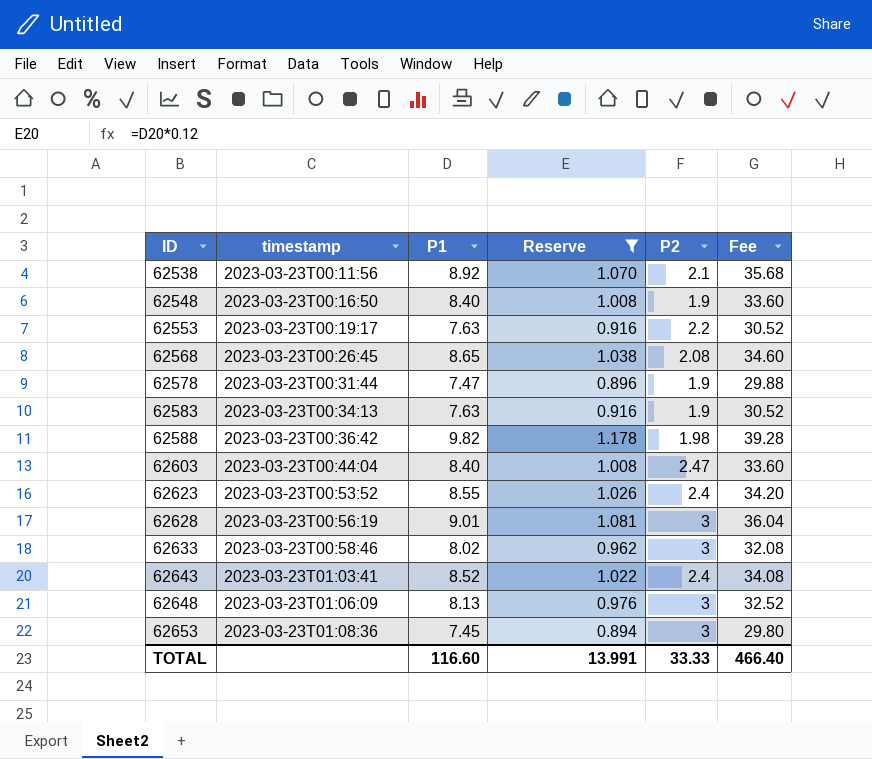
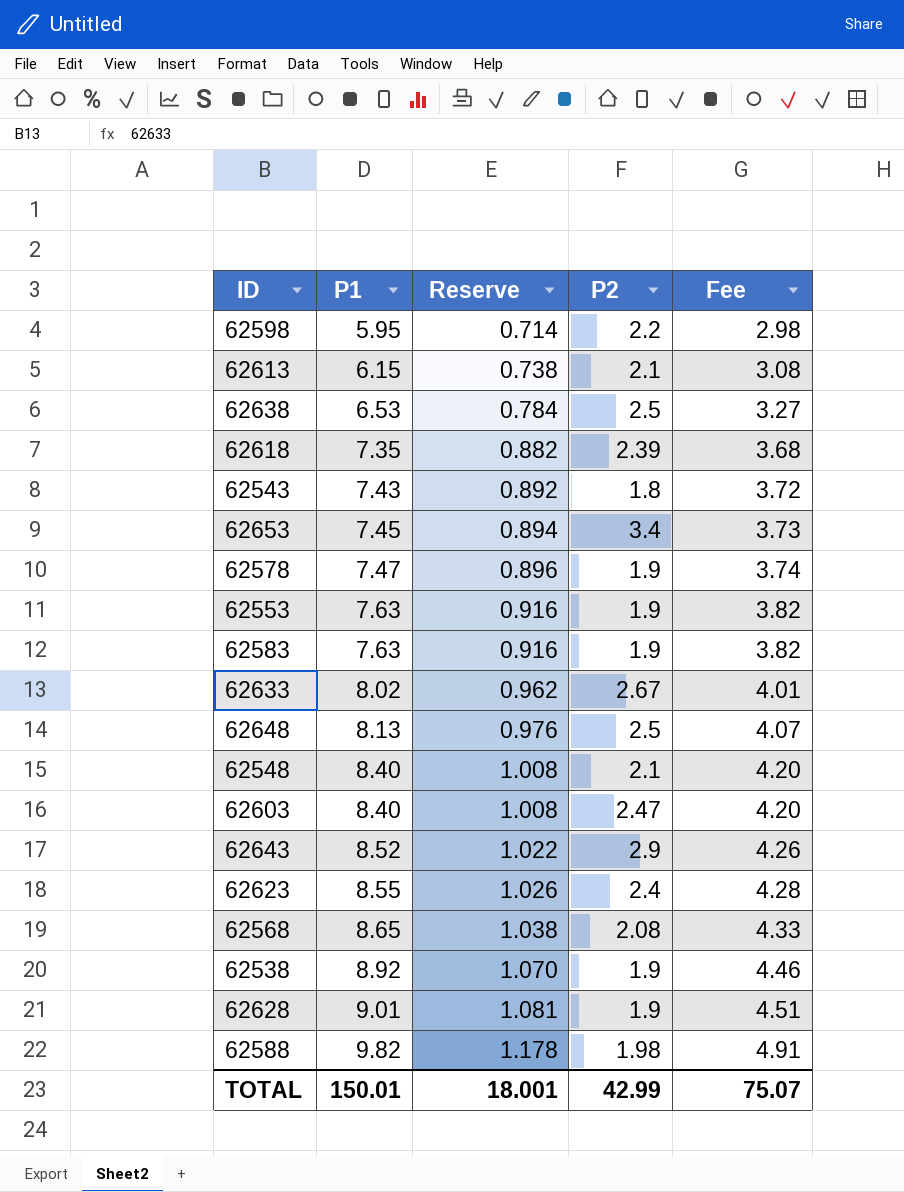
filter: Reserve >= 0.894 -> none
row order: ID ascending -> P1 ascending
column timestamp | position: 2 -> none
column Fee | formula: [P1] * 4 -> [P1] * 0.5
62653 | P2: 3 -> 3.4
62553 | P2: 2.2 -> 1.9
62633 | P2: 3 -> 2.67
62648 | P2: 3 -> 2.5
62548 | P2: 1.9 -> 2.1
62643 | P2: 2.4 -> 2.9
62538 | P2: 2.1 -> 1.9
62628 | P2: 3 -> 1.9
TOTAL | P1: 116.60 -> 150.01
TOTAL | Reserve: 13.991 -> 18.001
TOTAL | P2: 33.33 -> 42.99
TOTAL | Fee: 466.40 -> 75.07

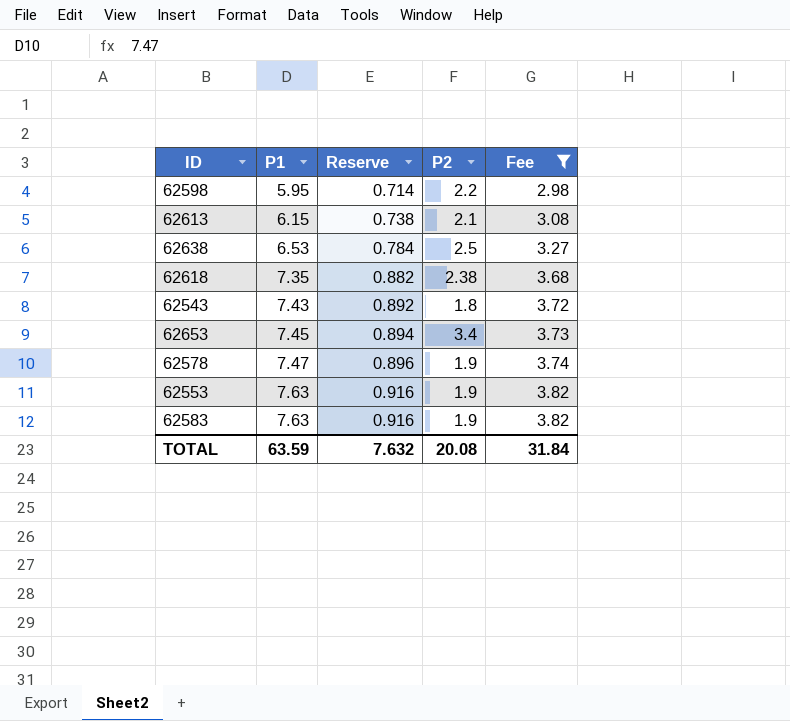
filter: none -> Fee <= 3.82
62618 | P2: 2.39 -> 2.38
TOTAL | P1: 150.01 -> 63.59
TOTAL | Reserve: 18.001 -> 7.632
TOTAL | P2: 42.99 -> 20.08
TOTAL | Fee: 75.07 -> 31.84

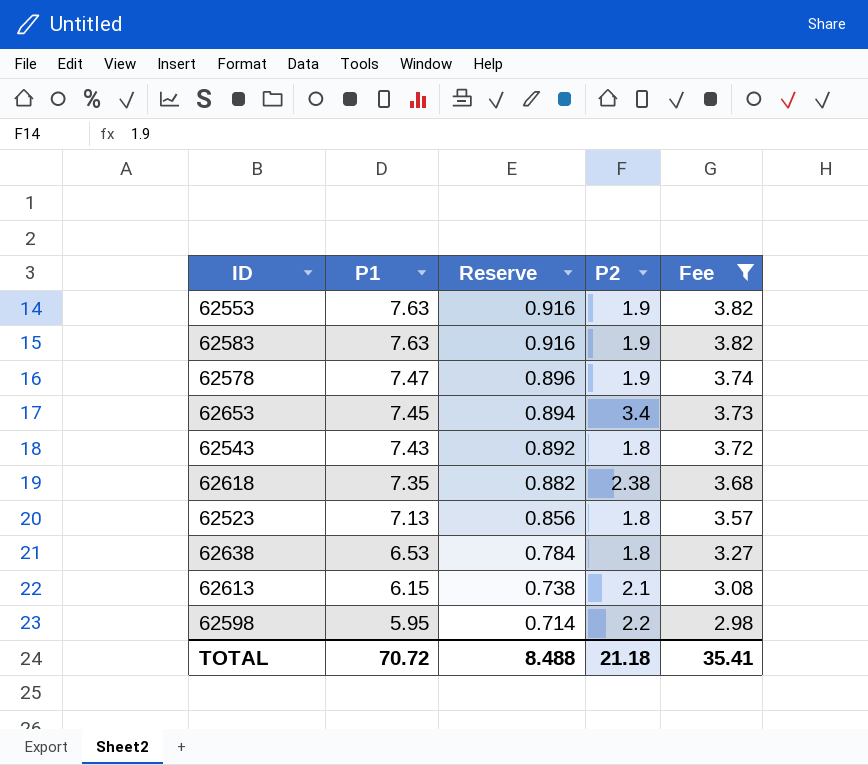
row order: P1 ascending -> P1 descending
row 62523: none -> 7.13 | 0.856 | 1.8 | 3.57
62638 | P2: 2.5 -> 1.8
TOTAL | P1: 63.59 -> 70.72
TOTAL | Reserve: 7.632 -> 8.488
TOTAL | P2: 20.08 -> 21.18
TOTAL | Fee: 31.84 -> 35.41

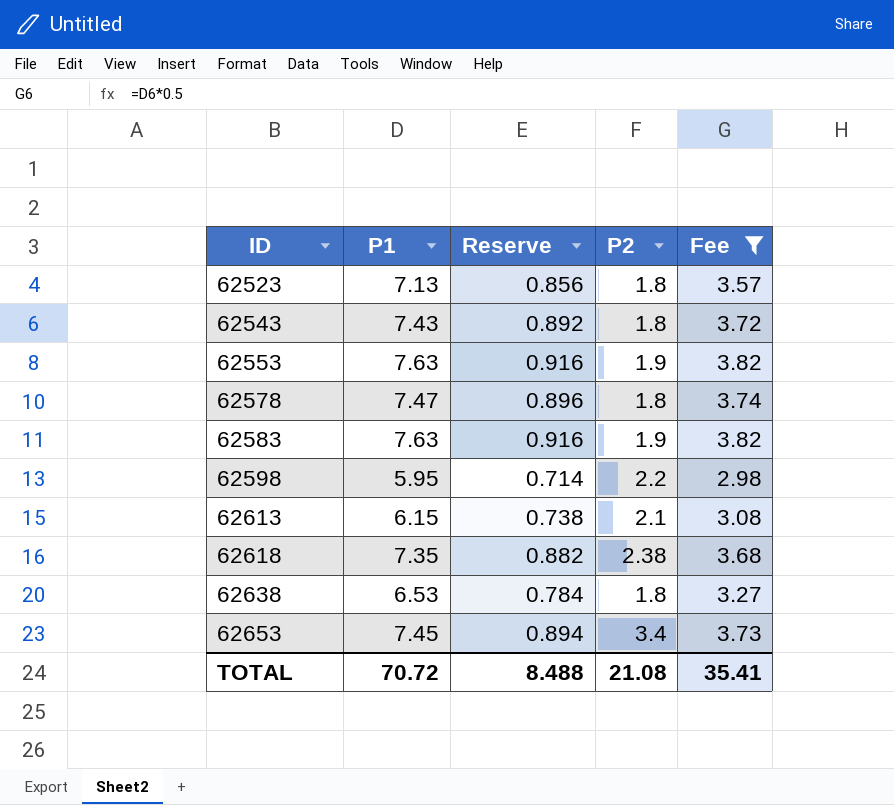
row order: P1 descending -> ID ascending
62578 | P2: 1.9 -> 1.8
TOTAL | P2: 21.18 -> 21.08

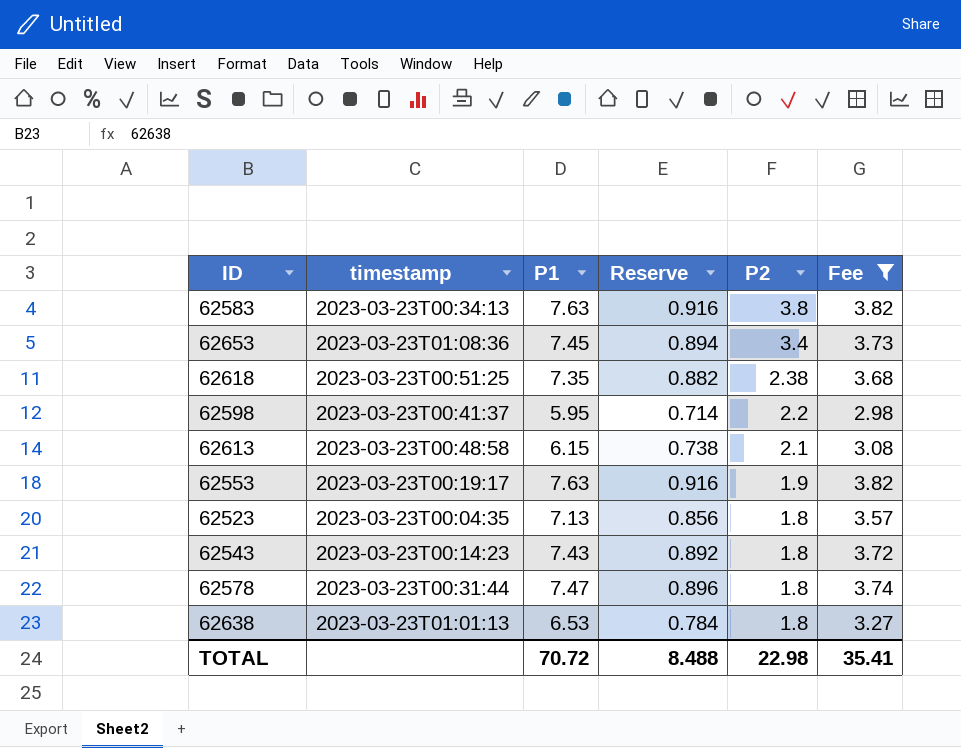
row order: ID ascending -> P2 descending
column timestamp | position: none -> 2
62583 | P2: 1.9 -> 3.8
TOTAL | P2: 21.08 -> 22.98

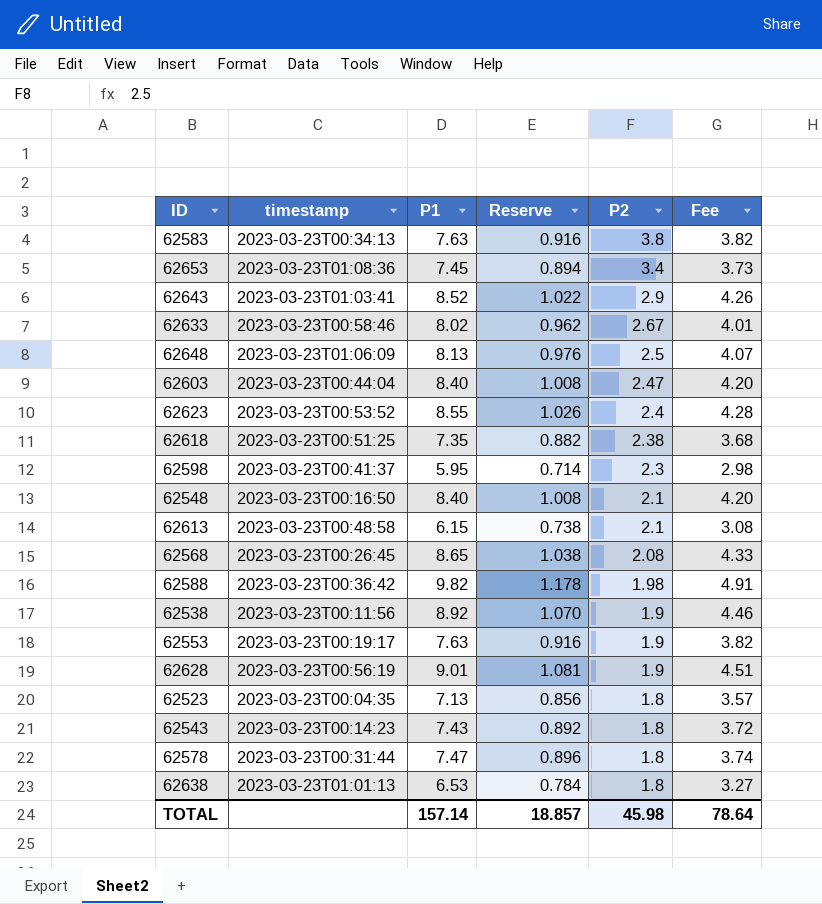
filter: Fee <= 3.82 -> none
62598 | P2: 2.2 -> 2.3
TOTAL | P1: 70.72 -> 157.14
TOTAL | Reserve: 8.488 -> 18.857
TOTAL | P2: 22.98 -> 45.98
TOTAL | Fee: 35.41 -> 78.64

